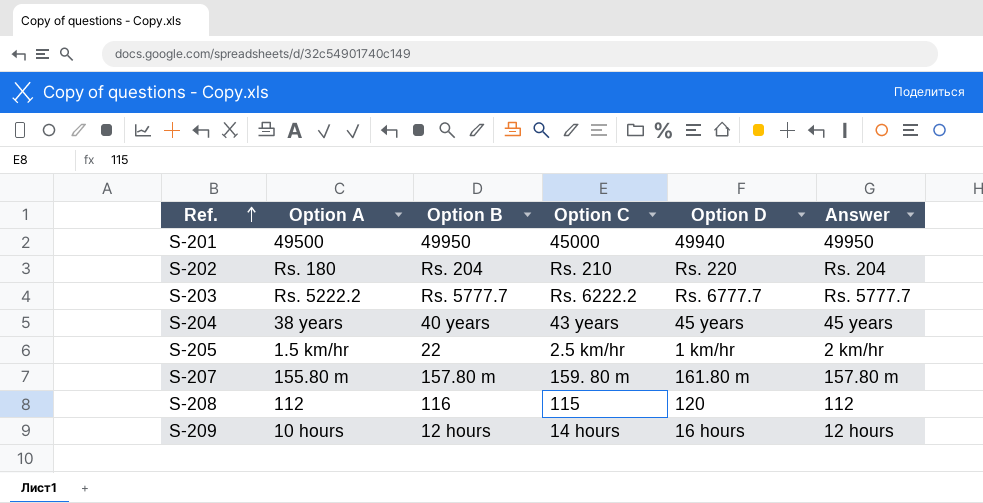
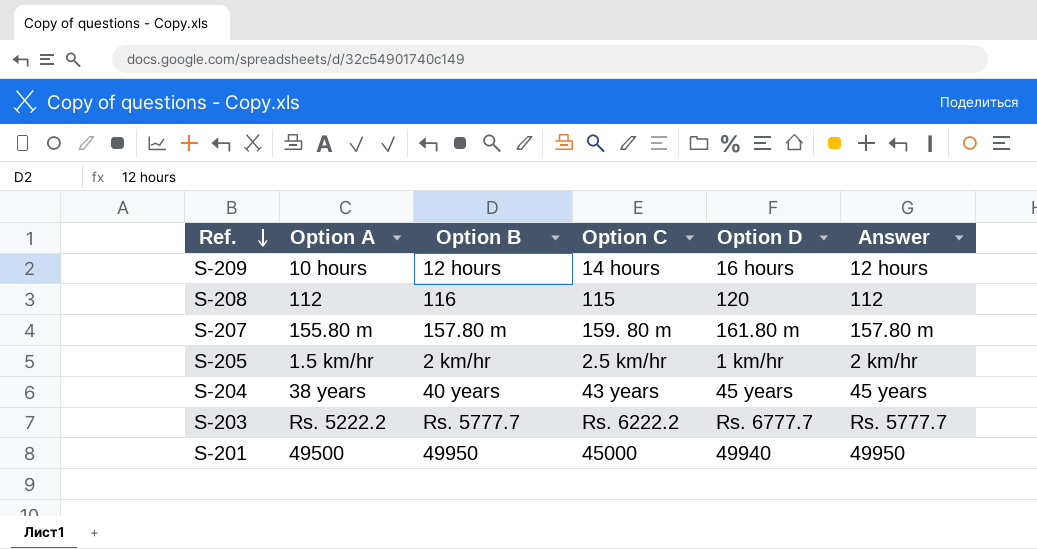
row order: Ref. ascending -> Ref. descending
row S-202: Rs. 180 | Rs. 204 | Rs. 210 | Rs. 220 | Rs. 204 -> none
S-205 | Option B: 22 -> 2 km/hr

